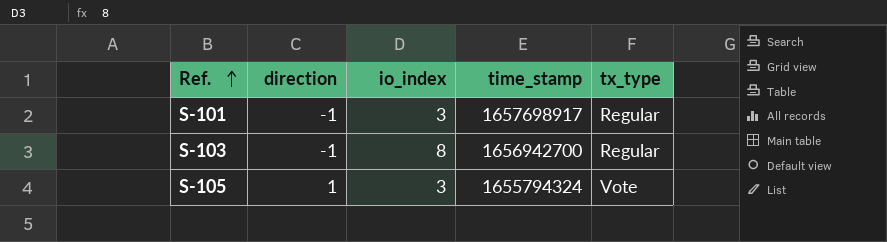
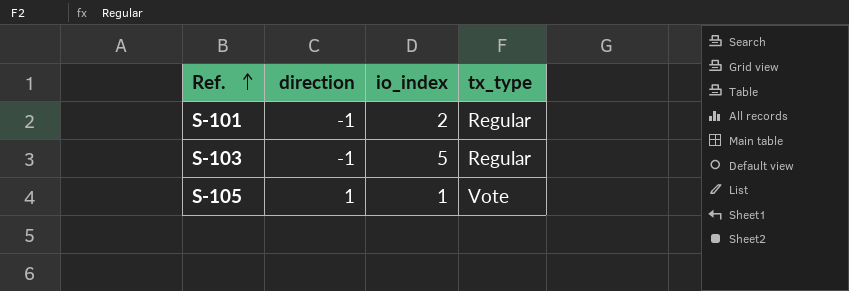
column time_stamp | position: 4 -> none
S-101 | io_index: 3 -> 2
S-103 | io_index: 8 -> 5
S-105 | io_index: 3 -> 1

